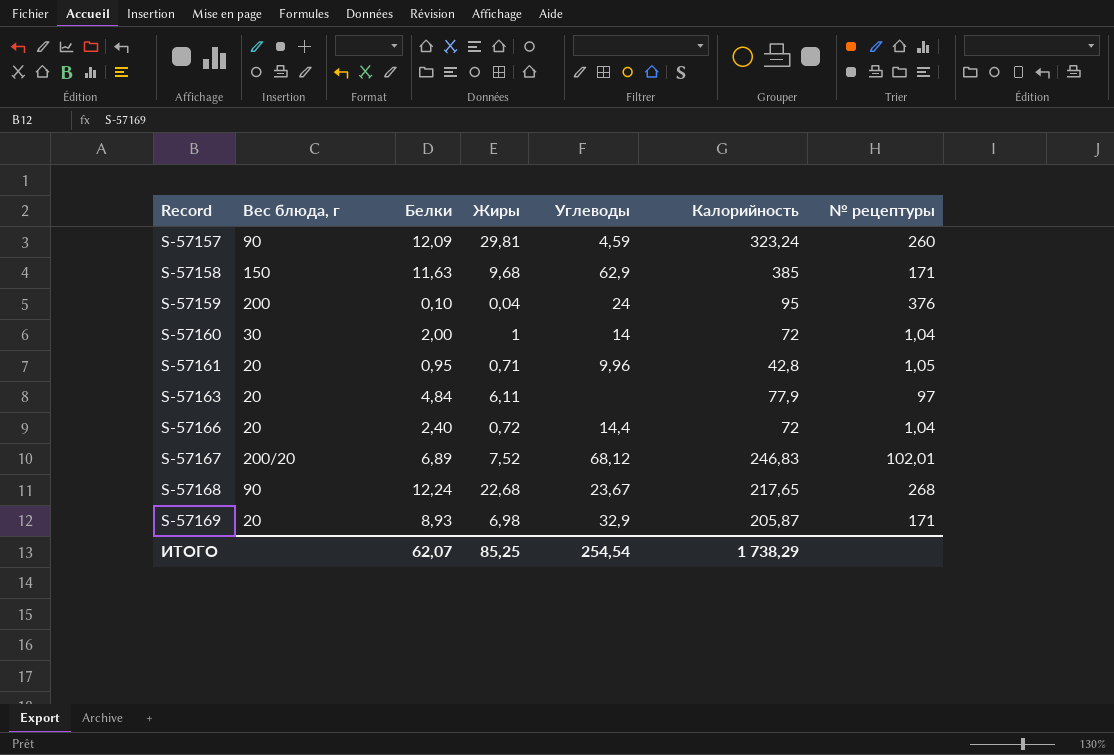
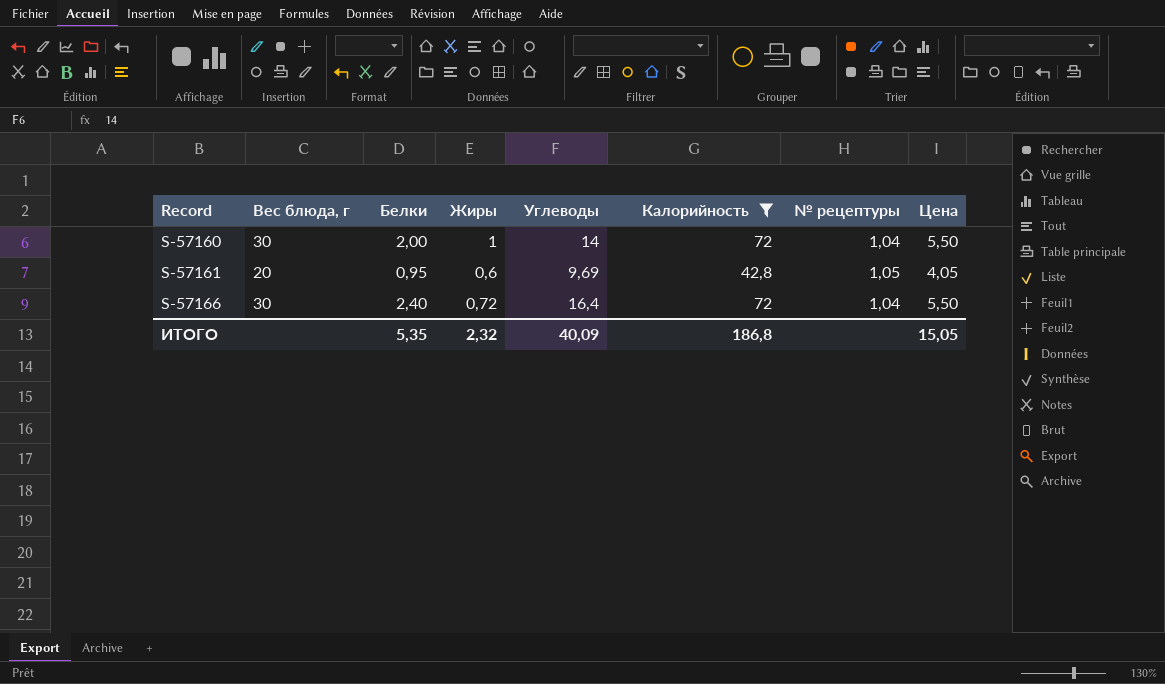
filter: none -> Калорийность <= 72
column Цена | position: none -> 8
S-57161 | Жиры: 0,71 -> 0,6
S-57161 | Углеводы: 9,96 -> 9,69
S-57166 | Вес блюда, г: 20 -> 30
S-57166 | Углеводы: 14,4 -> 16,4
ИТОГО | Белки: 62,07 -> 5,35
ИТОГО | Жиры: 85,25 -> 2,32
ИТОГО | Углеводы: 254,54 -> 40,09
ИТОГО | Калорийность: 1 738,29 -> 186,8

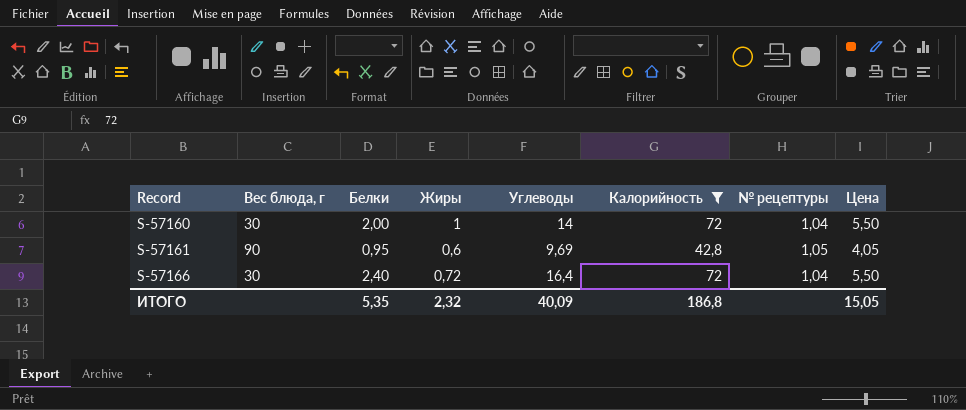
S-57161 | Вес блюда, г: 20 -> 90

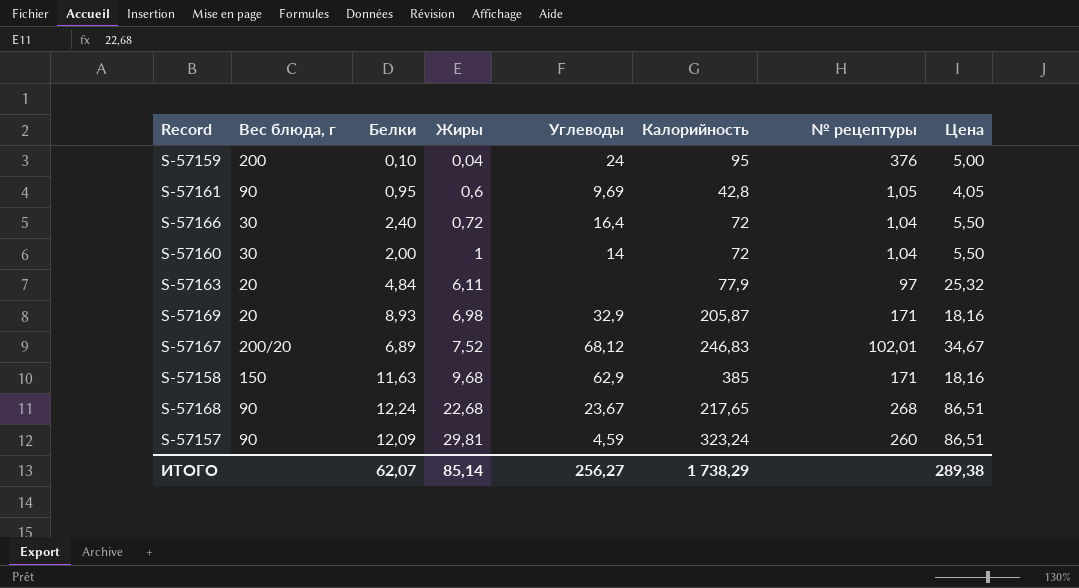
filter: Калорийность <= 72 -> none
row order: Record ascending -> Жиры ascending
ИТОГО | Белки: 5,35 -> 62,07
ИТОГО | Жиры: 2,32 -> 85,14
ИТОГО | Углеводы: 40,09 -> 256,27
ИТОГО | Калорийность: 186,8 -> 1 738,29
ИТОГО | Цена: 15,05 -> 289,38

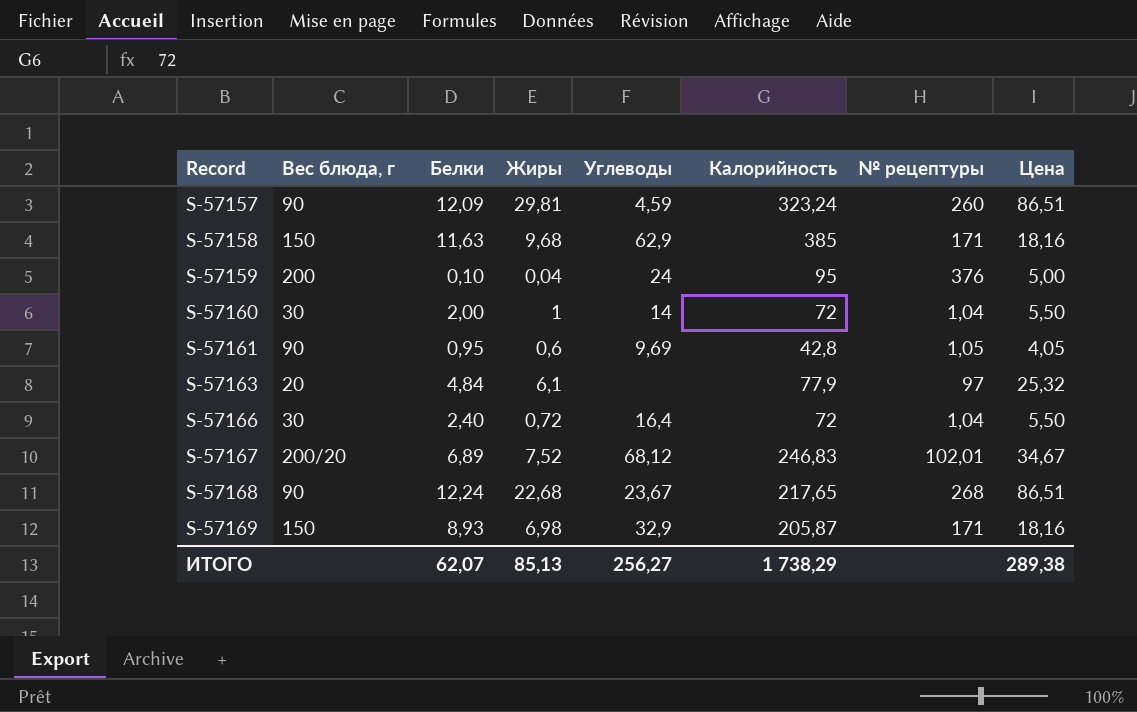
row order: Жиры ascending -> Record ascending
S-57163 | Жиры: 6,11 -> 6,1
S-57169 | Вес блюда, г: 20 -> 150
ИТОГО | Жиры: 85,14 -> 85,13

